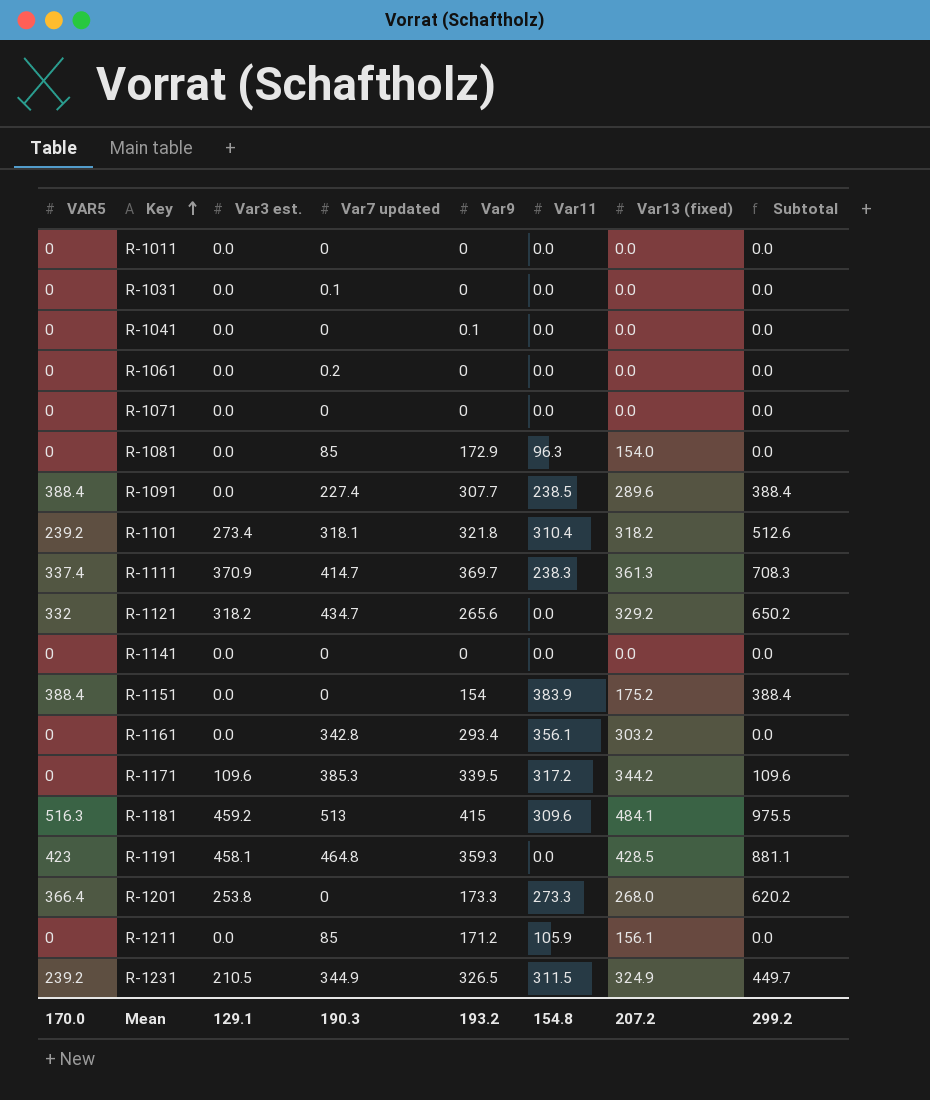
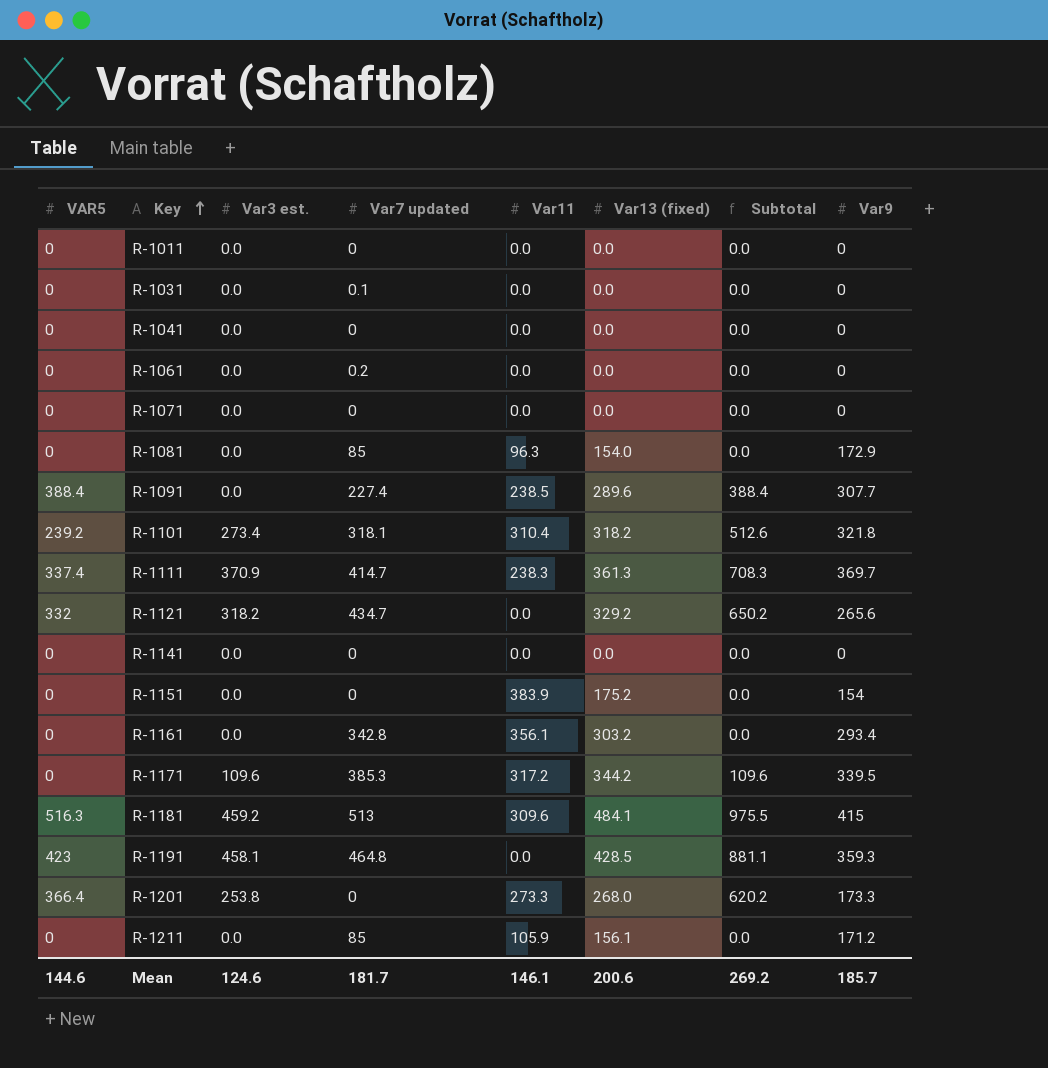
column Var9 | position: 5 -> 8
row R-1231: 239.2 | 210.5 | 344.9 | 326.5 | 311.5 | 324.9 | 449.7 -> none
R-1041 | Var9: 0.1 -> 0
R-1151 | VAR5: 388.4 -> 0
R-1151 | Subtotal: 388.4 -> 0.0
Mean | VAR5: 170.0 -> 144.6
Mean | Var3 est.: 129.1 -> 124.6
Mean | Var7 updated: 190.3 -> 181.7
Mean | Var11: 154.8 -> 146.1
Mean | Var13 (fixed): 207.2 -> 200.6
Mean | Subtotal: 299.2 -> 269.2
Mean | Var9: 193.2 -> 185.7

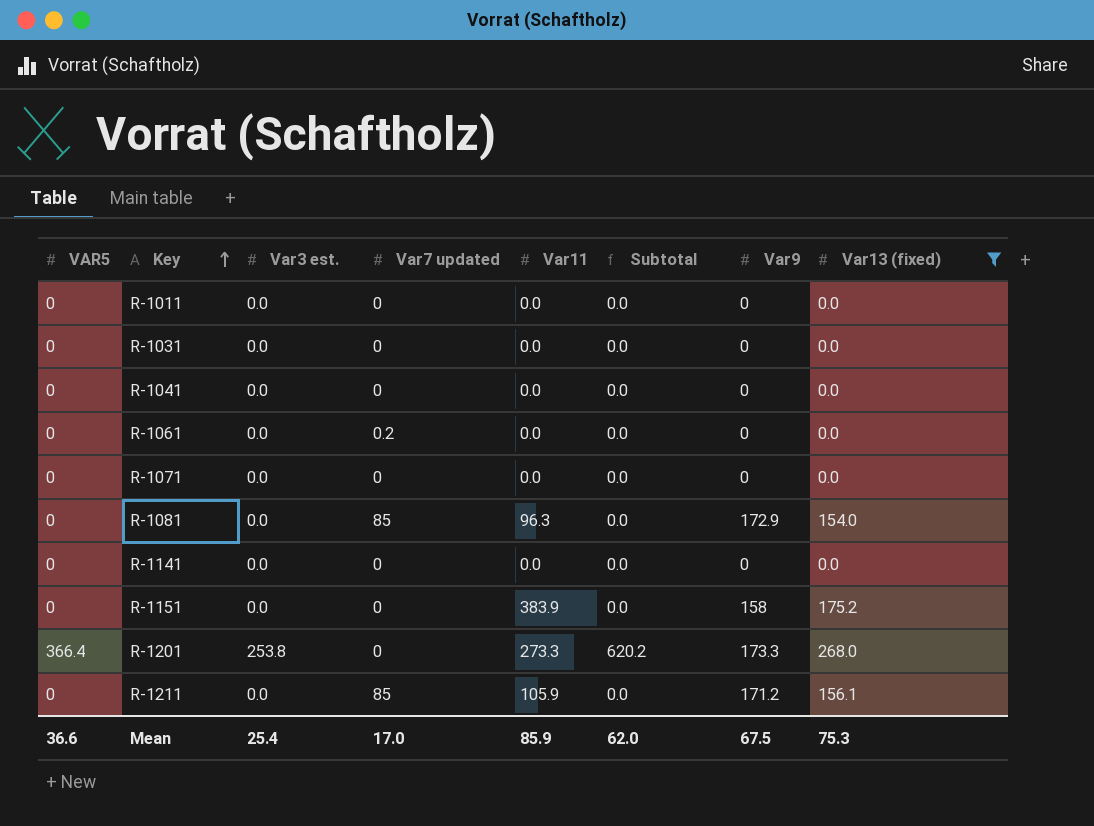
filter: none -> Var13 (fixed) <= 268.0
column Var13 (fixed) | position: 6 -> 8
R-1031 | Var7 updated: 0.1 -> 0
R-1151 | Var9: 154 -> 158
Mean | VAR5: 144.6 -> 36.6
Mean | Var3 est.: 124.6 -> 25.4
Mean | Var7 updated: 181.7 -> 17.0
Mean | Var11: 146.1 -> 85.9
Mean | Subtotal: 269.2 -> 62.0
Mean | Var9: 185.7 -> 67.5
Mean | Var13 (fixed): 200.6 -> 75.3

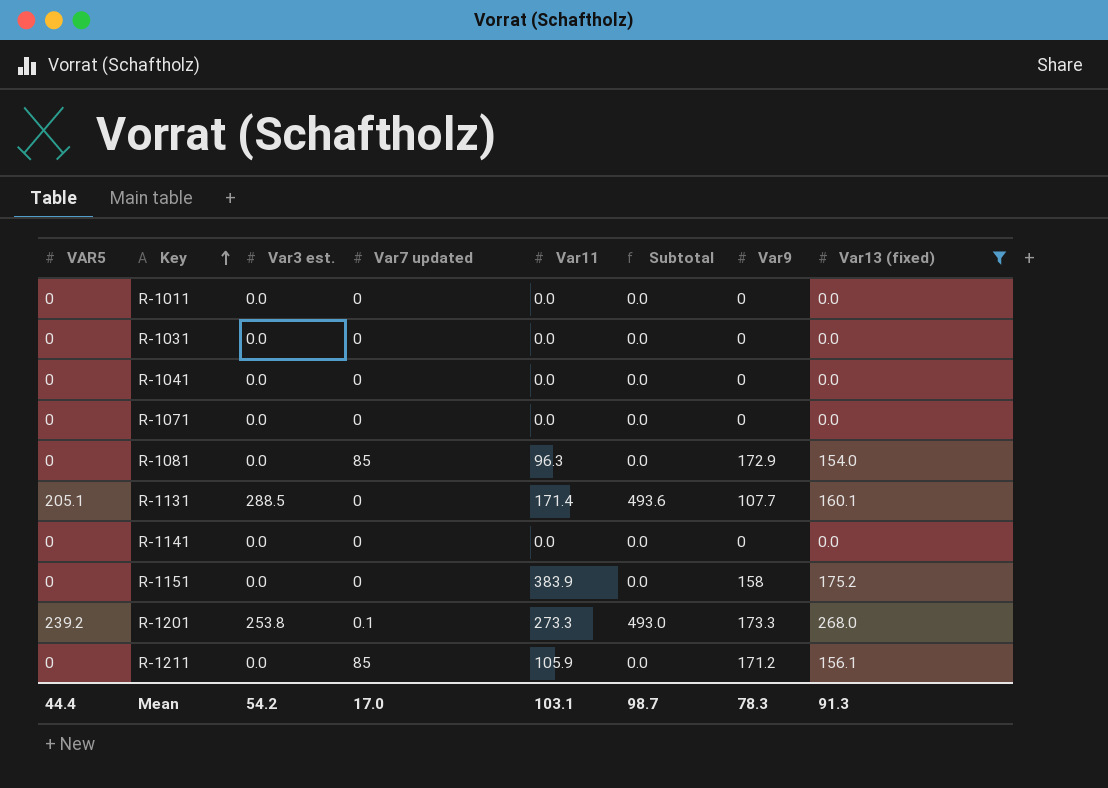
row R-1061: 0 | 0.0 | 0.2 | 0.0 | 0.0 | 0 | 0.0 -> none
row R-1131: none -> 205.1 | 288.5 | 0 | 171.4 | 493.6 | 107.7 | 160.1
R-1201 | VAR5: 366.4 -> 239.2
R-1201 | Var7 updated: 0 -> 0.1
R-1201 | Subtotal: 620.2 -> 493.0
Mean | VAR5: 36.6 -> 44.4
Mean | Var3 est.: 25.4 -> 54.2
Mean | Var11: 85.9 -> 103.1
Mean | Subtotal: 62.0 -> 98.7
Mean | Var9: 67.5 -> 78.3
Mean | Var13 (fixed): 75.3 -> 91.3

